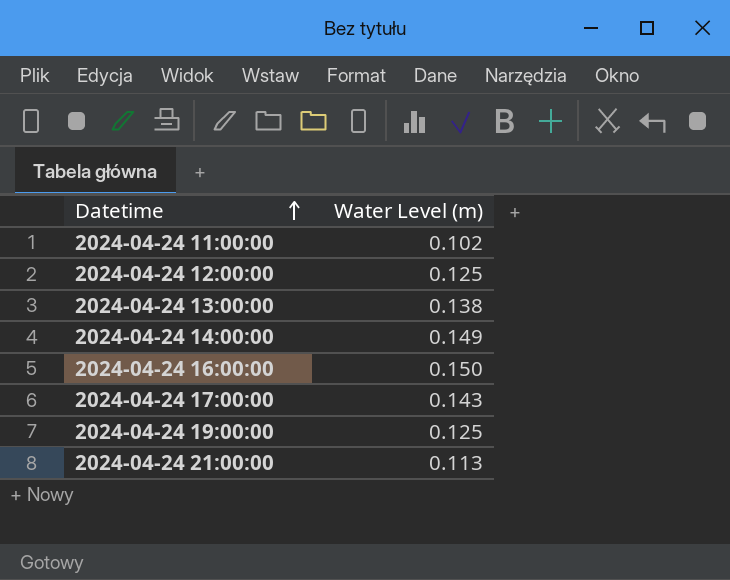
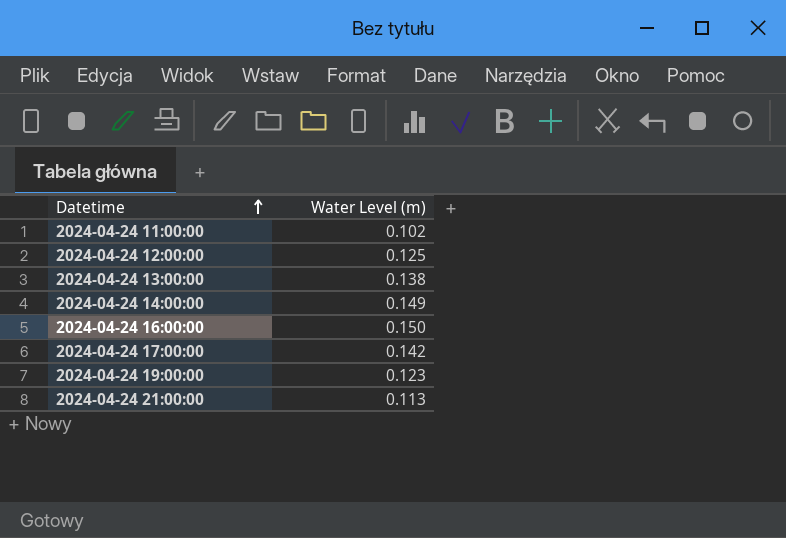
2024-04-24 17:00:00 | Water Level (m): 0.143 -> 0.142
2024-04-24 19:00:00 | Water Level (m): 0.125 -> 0.123

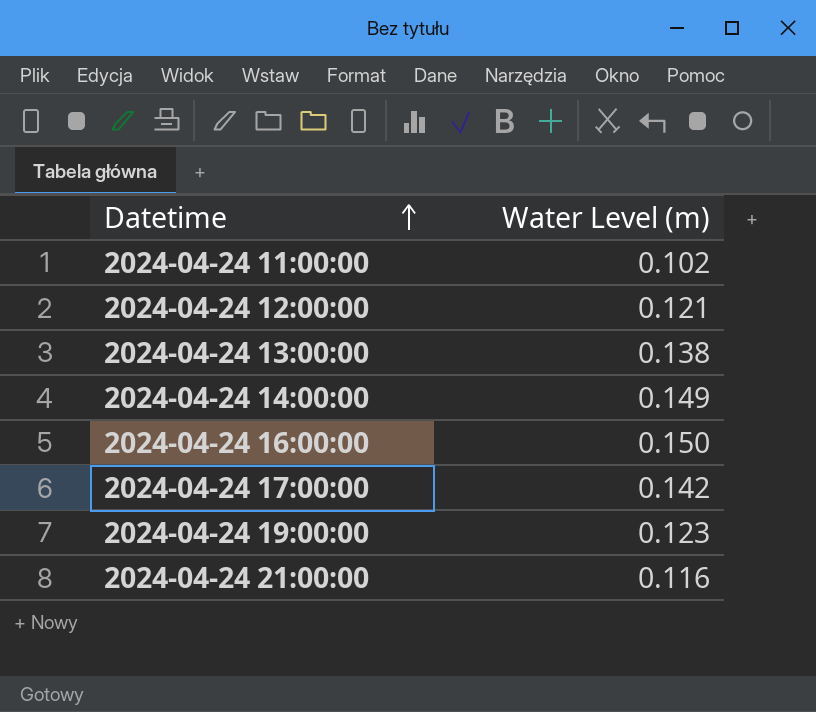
2024-04-24 12:00:00 | Water Level (m): 0.125 -> 0.121
2024-04-24 21:00:00 | Water Level (m): 0.113 -> 0.116

